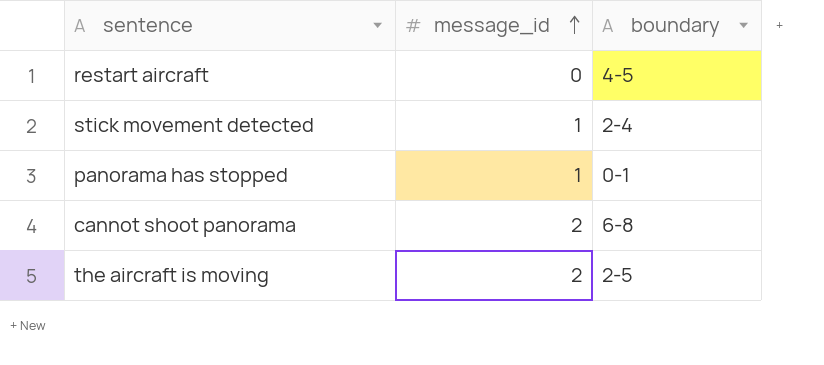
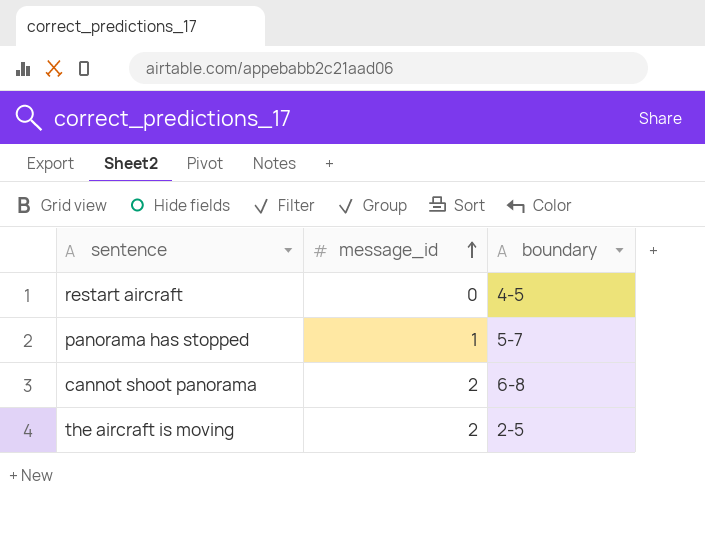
row stick movement detected: 1 | 2-4 -> none
panorama has stopped | boundary: 0-1 -> 5-7

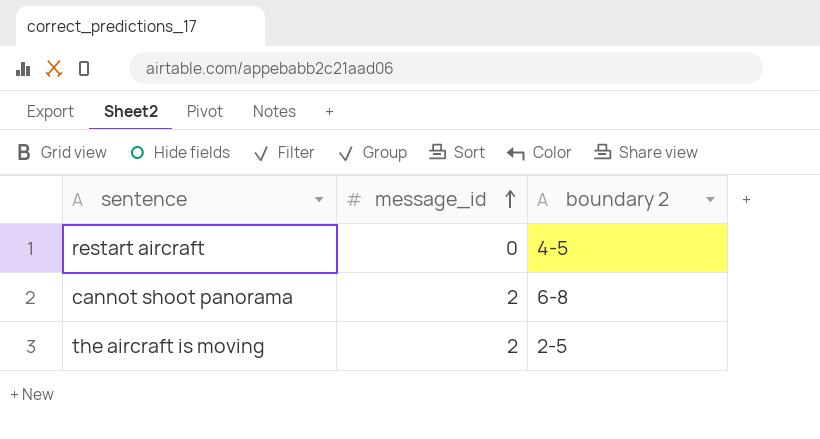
column name: boundary -> boundary 2
row panorama has stopped: 1 | 5-7 -> none

